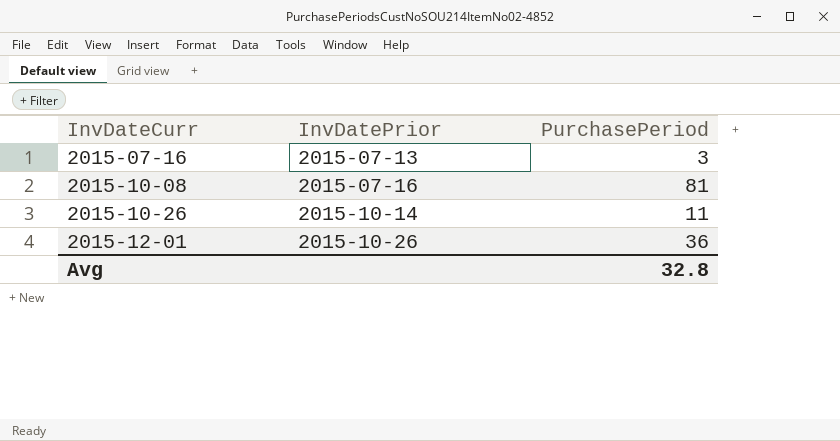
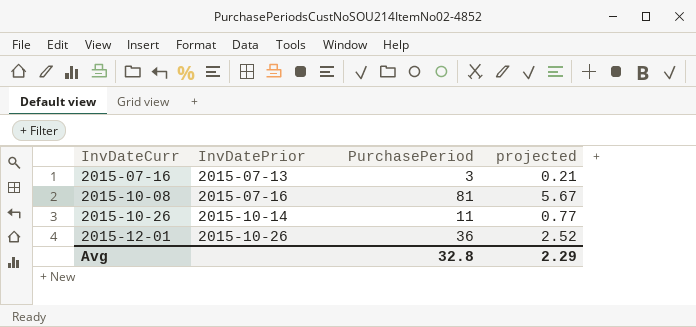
column projected | formula: none -> [PurchasePeriod] * 0.07

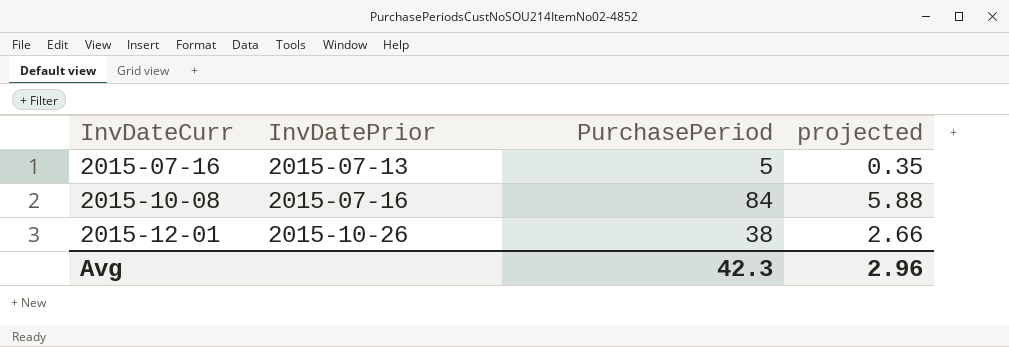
row 2015-10-26: 2015-10-14 | 11 | 0.77 -> none
2015-07-16 | PurchasePeriod: 3 -> 5
2015-07-16 | projected: 0.21 -> 0.35
2015-10-08 | PurchasePeriod: 81 -> 84
2015-10-08 | projected: 5.67 -> 5.88
2015-12-01 | PurchasePeriod: 36 -> 38
2015-12-01 | projected: 2.52 -> 2.66
Avg | PurchasePeriod: 32.8 -> 42.3
Avg | projected: 2.29 -> 2.96

